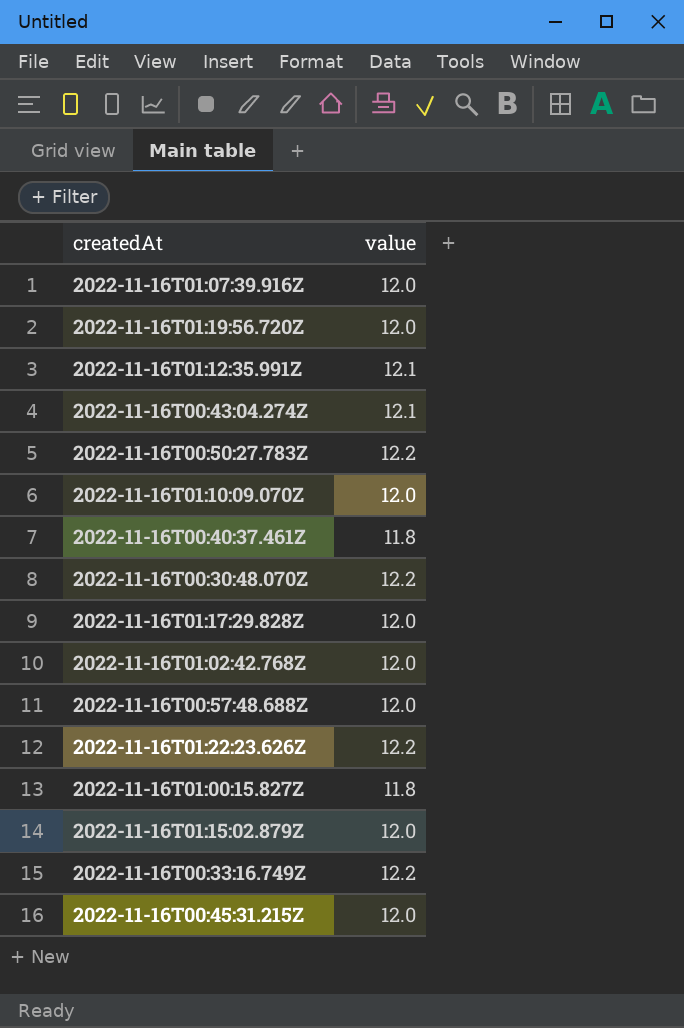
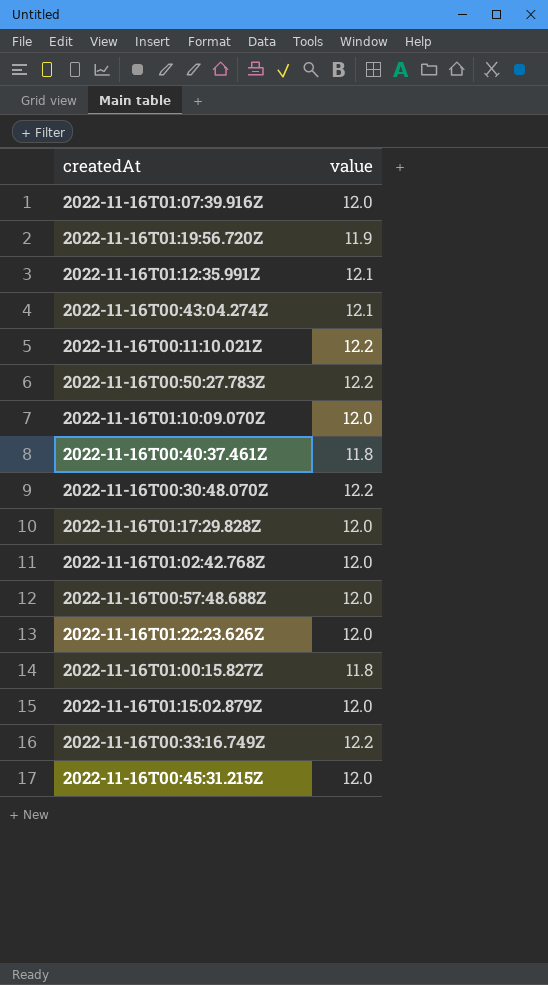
2022-11-16T01:19:56.720Z | value: 12.0 -> 11.9
row 2022-11-16T00:11:10.021Z: none -> 12.2
2022-11-16T01:22:23.626Z | value: 12.2 -> 12.0

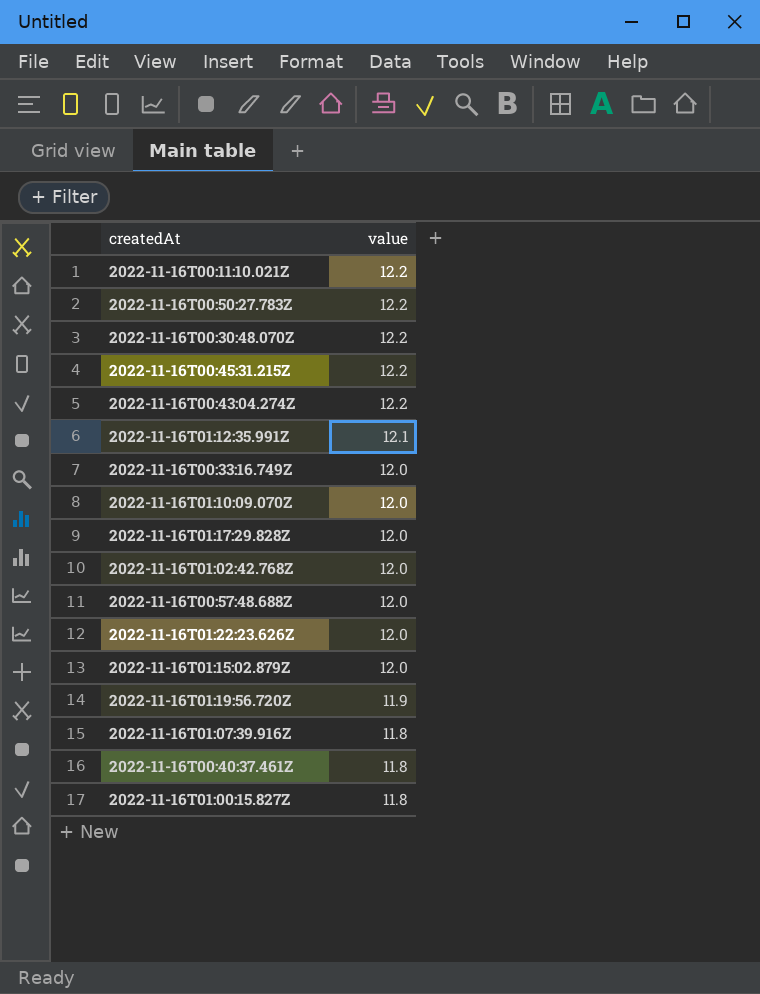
row order: none -> value descending
2022-11-16T00:45:31.215Z | value: 12.0 -> 12.2
2022-11-16T00:43:04.274Z | value: 12.1 -> 12.2
2022-11-16T00:33:16.749Z | value: 12.2 -> 12.0
2022-11-16T01:07:39.916Z | value: 12.0 -> 11.8

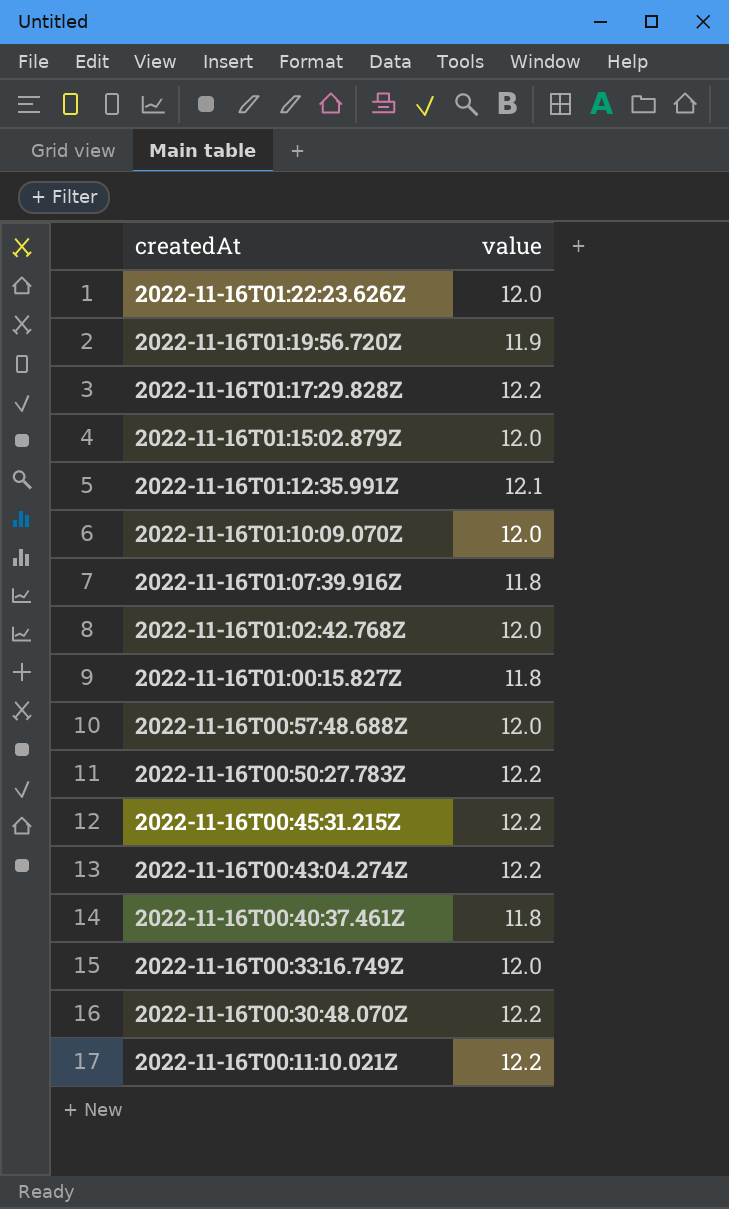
row order: value descending -> createdAt descending
2022-11-16T01:17:29.828Z | value: 12.0 -> 12.2

